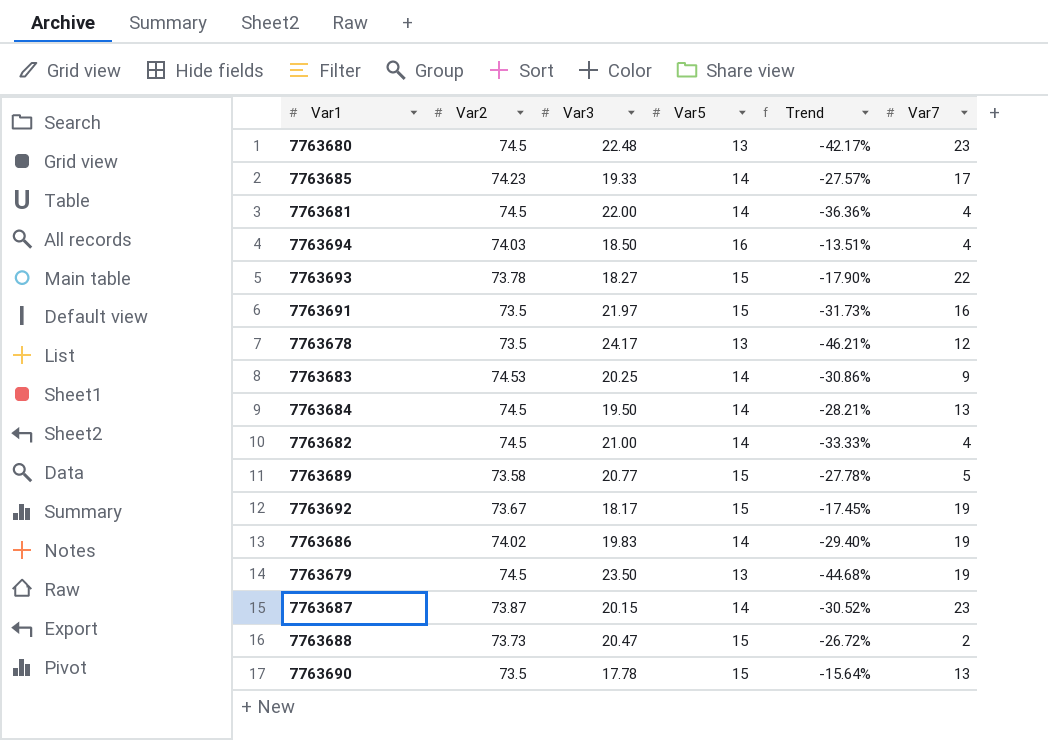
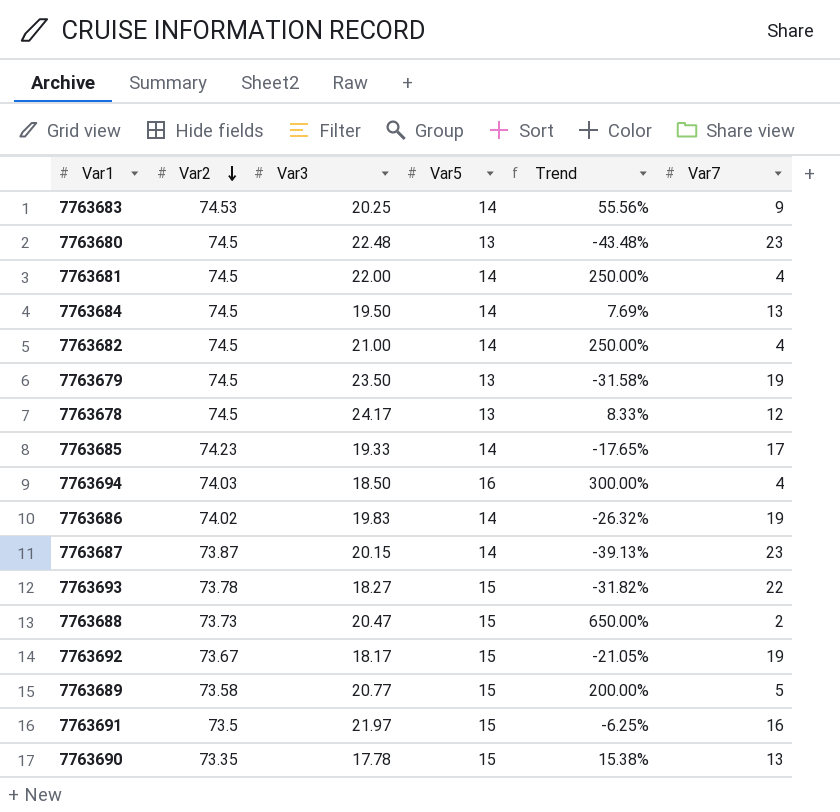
row order: none -> Var2 descending
column Trend | formula: ([Var5] - [Var3]) / [Var3] -> ([Var5] - [Var7]) / [Var7]
7763678 | Var2: 73.5 -> 74.5
7763690 | Var2: 73.5 -> 73.35

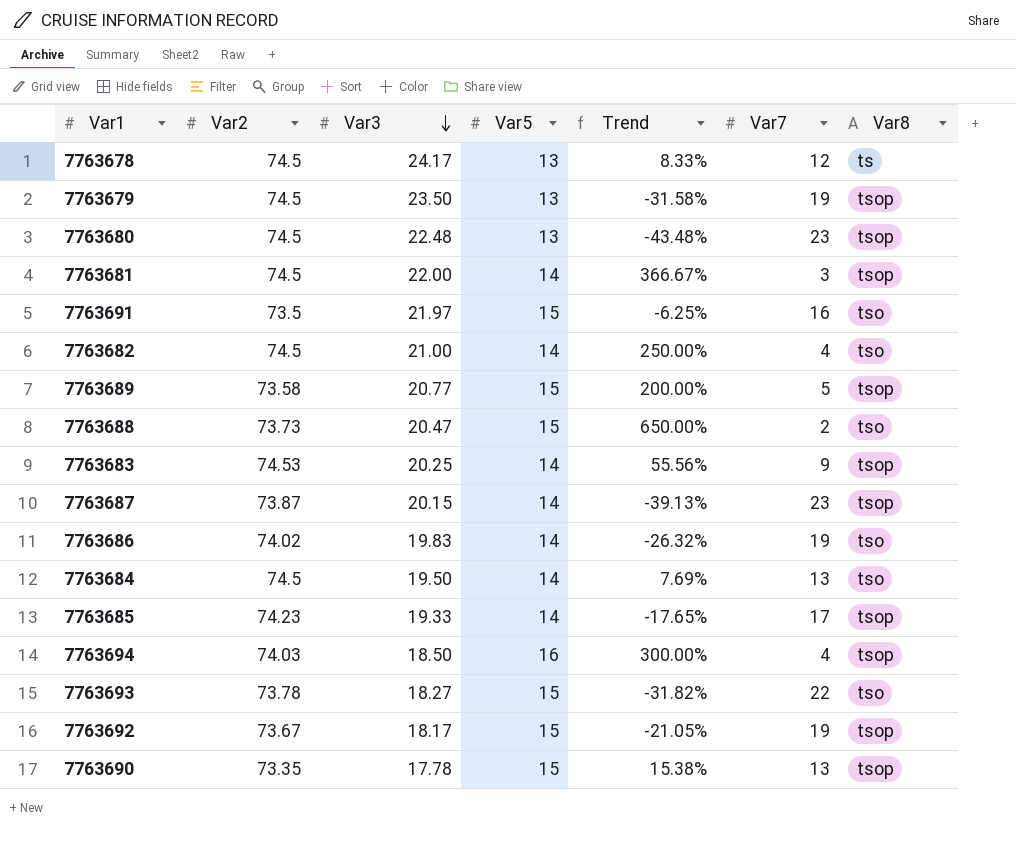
row order: Var2 descending -> Var3 descending
column Var8 | position: none -> 7
7763681 | Trend: 250.00% -> 366.67%
7763681 | Var7: 4 -> 3

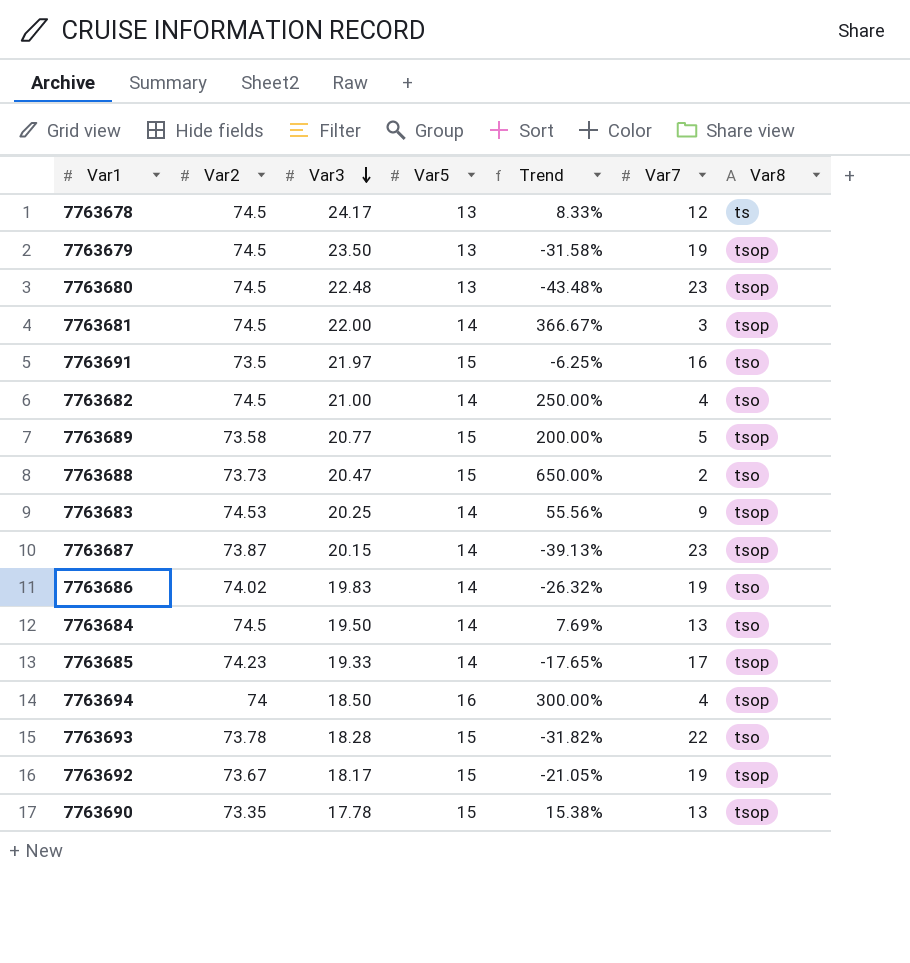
7763694 | Var2: 74.03 -> 74
7763693 | Var3: 18.27 -> 18.28

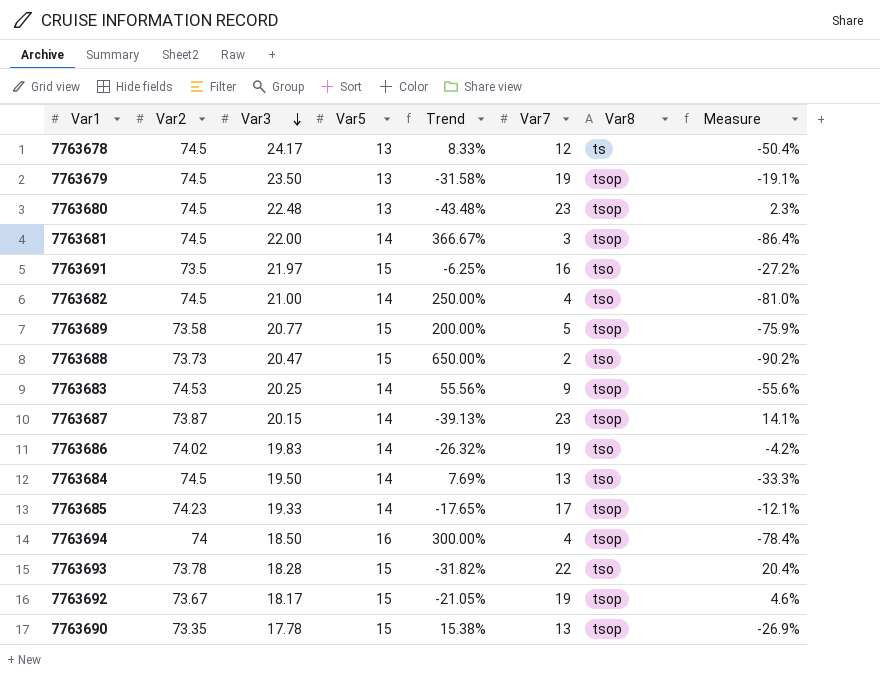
column Measure | formula: none -> ([Var7] - [Var3]) / [Var3]

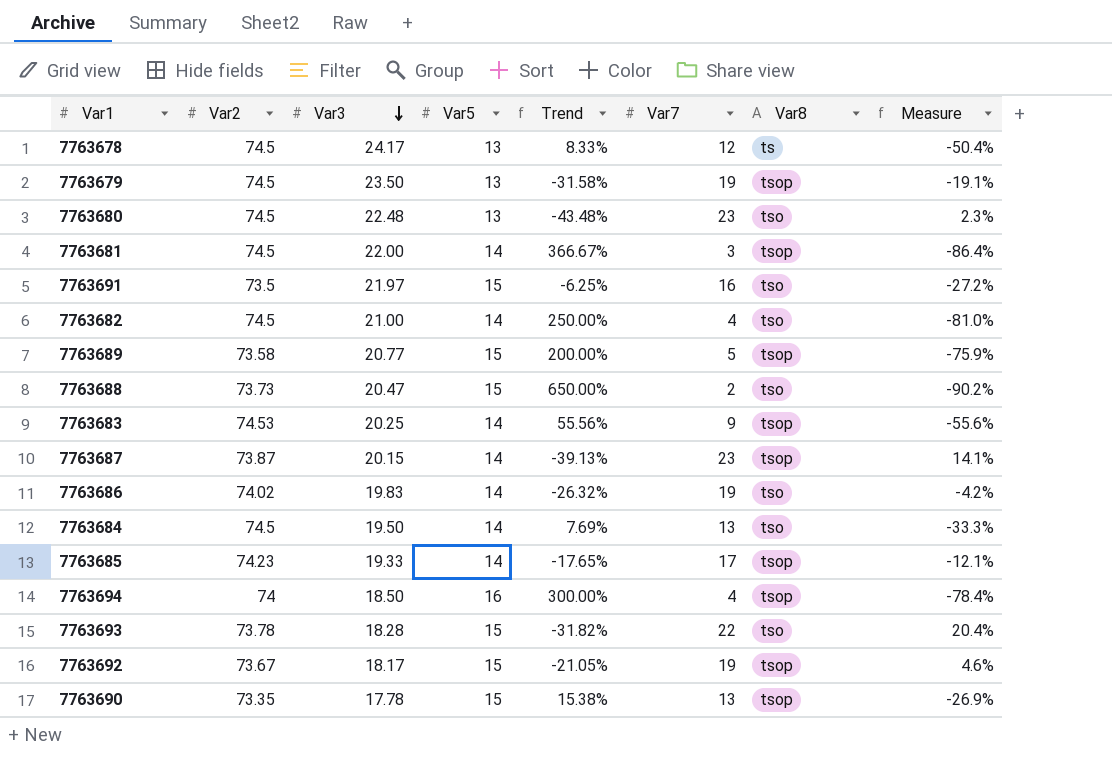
7763680 | Var8: tsop -> tso

